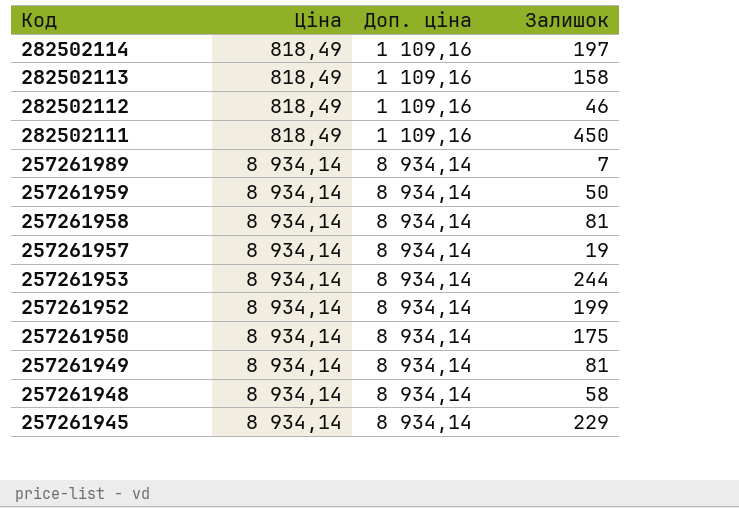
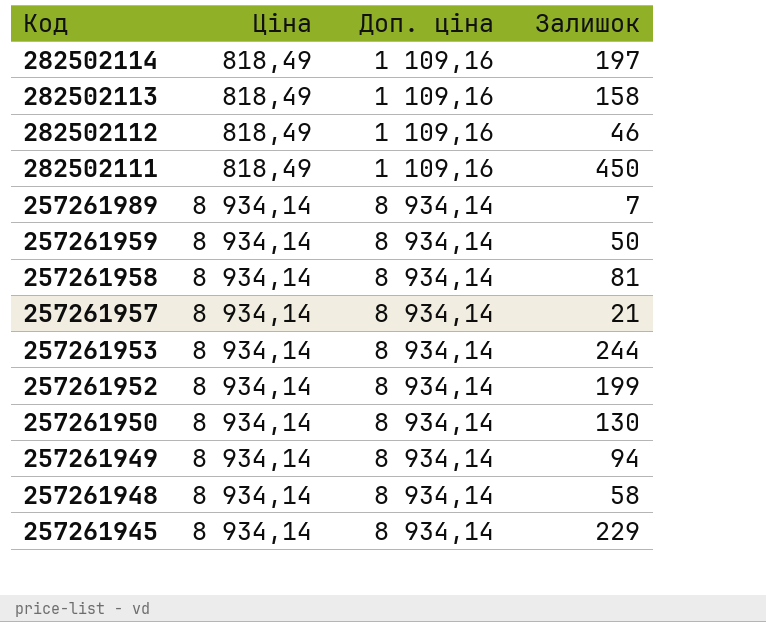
257261957 | Залишок: 19 -> 21
257261950 | Залишок: 175 -> 130
257261949 | Залишок: 81 -> 94

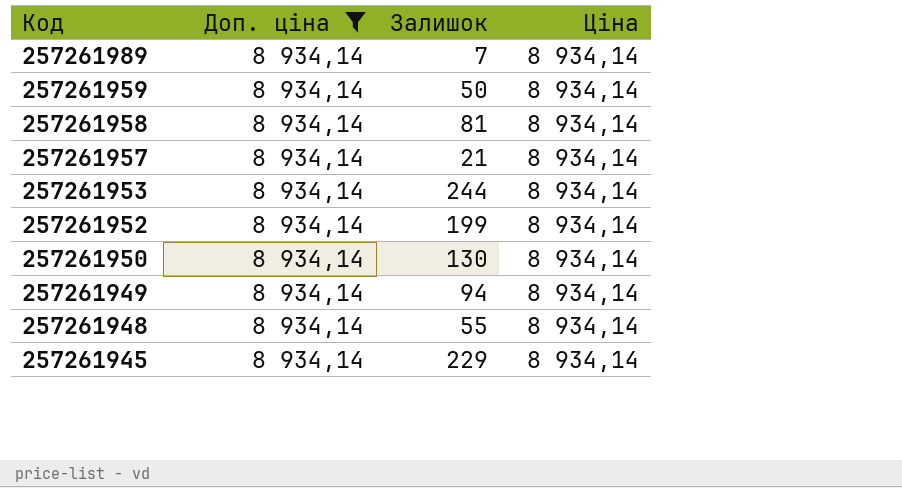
filter: none -> Доп. ціна = 8 934,14
column Ціна | position: 2 -> 4
257261948 | Залишок: 58 -> 55

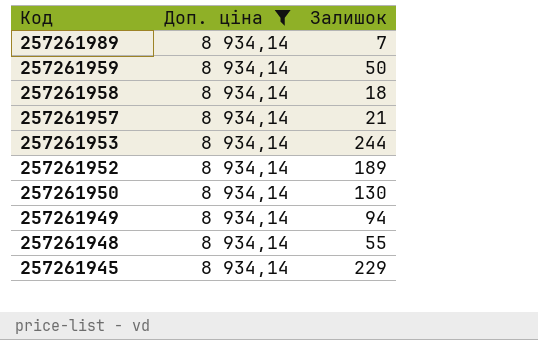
column Ціна | position: 4 -> none
257261958 | Залишок: 81 -> 18
257261952 | Залишок: 199 -> 189

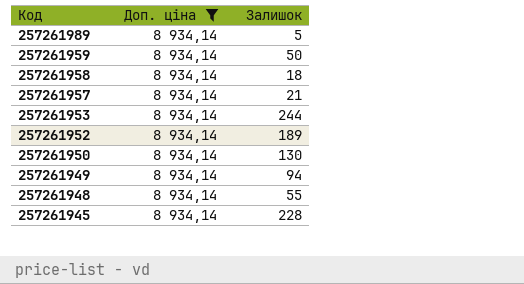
257261989 | Залишок: 7 -> 5
257261945 | Залишок: 229 -> 228

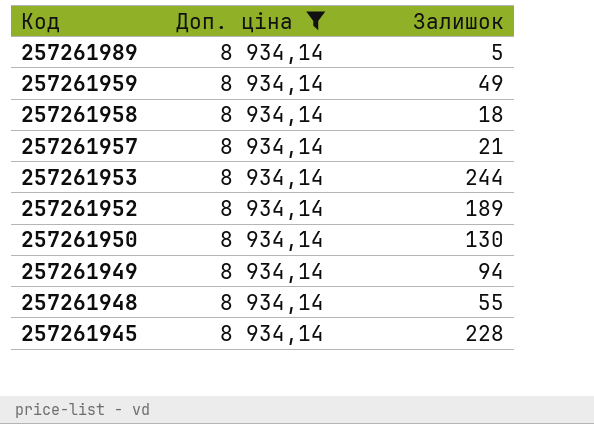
257261959 | Залишок: 50 -> 49

